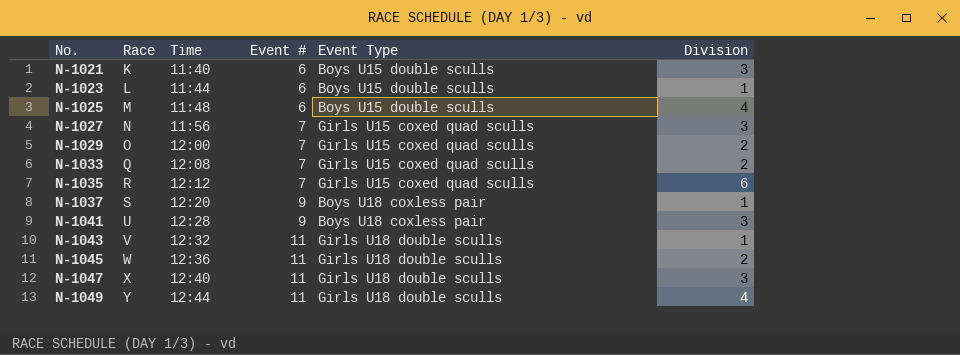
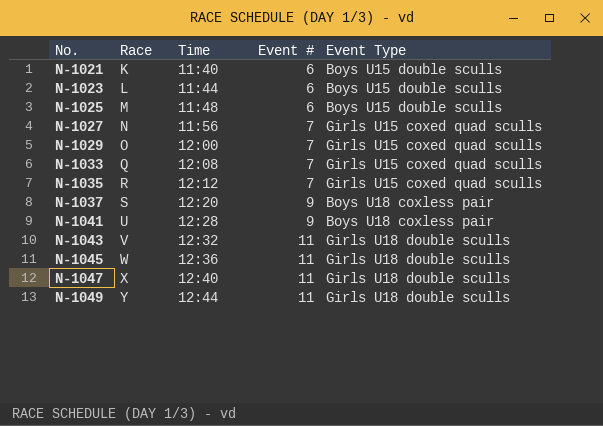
column Division | position: 6 -> none

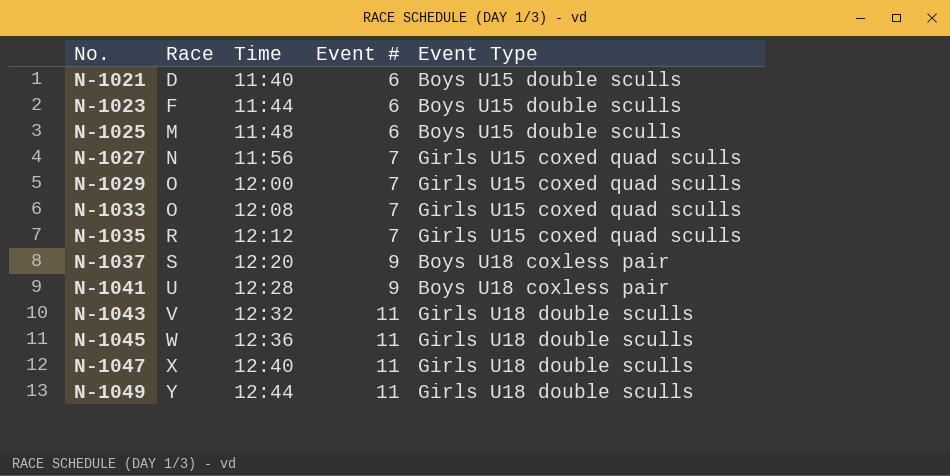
N-1021 | Race: K -> D
N-1023 | Race: L -> F
N-1033 | Race: Q -> O

